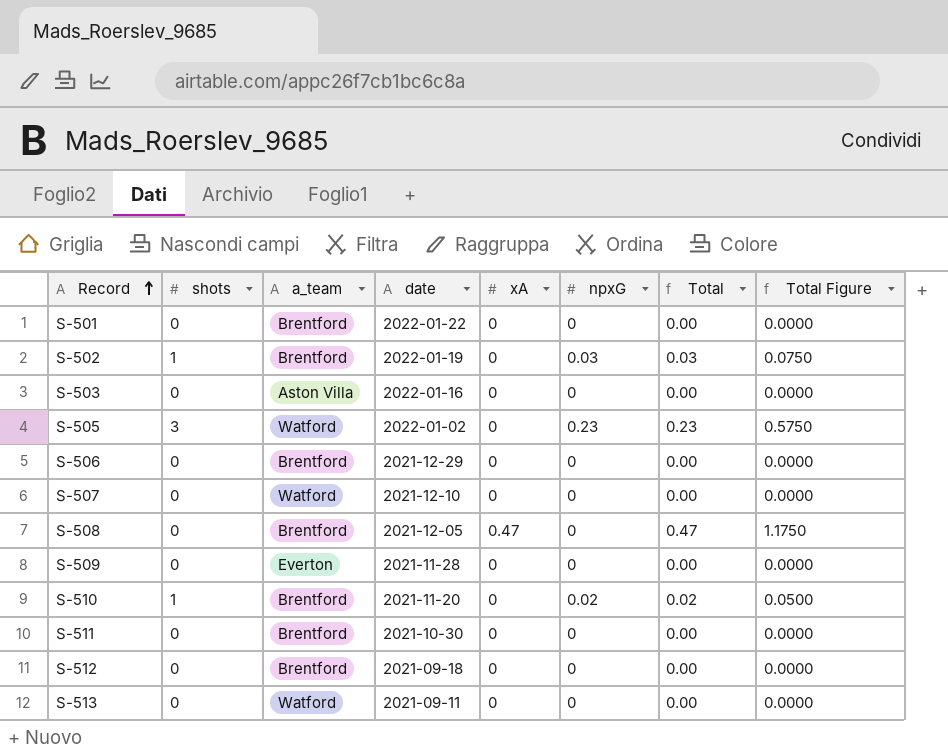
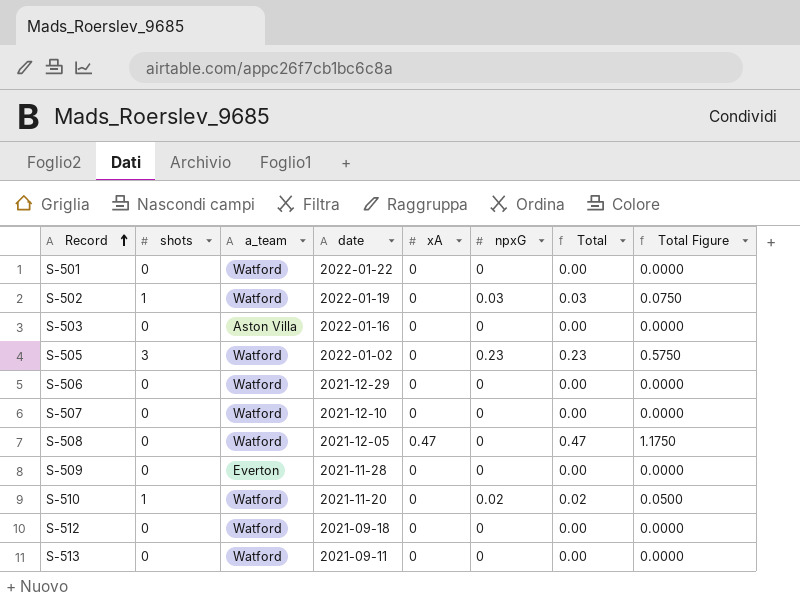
row S-511: 0 | Brentford | 2021-10-30 | 0 | 0 | 0.00 | 0.0000 -> none
S-501 | a_team: Brentford -> Watford
S-502 | a_team: Brentford -> Watford
S-506 | a_team: Brentford -> Watford
S-508 | a_team: Brentford -> Watford
S-510 | a_team: Brentford -> Watford
S-512 | a_team: Brentford -> Watford

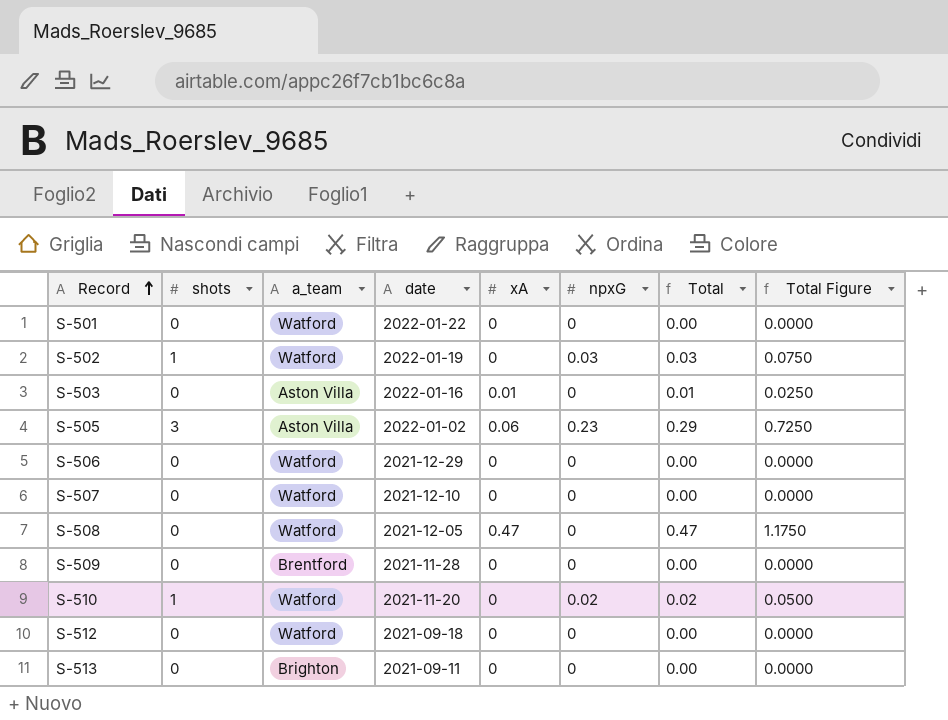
S-503 | xA: 0 -> 0.01
S-503 | Total: 0.00 -> 0.01
S-503 | Total Figure: 0.0000 -> 0.0250
S-505 | a_team: Watford -> Aston Villa
S-505 | xA: 0 -> 0.06
S-505 | Total: 0.23 -> 0.29
S-505 | Total Figure: 0.5750 -> 0.7250
S-509 | a_team: Everton -> Brentford
S-513 | a_team: Watford -> Brighton

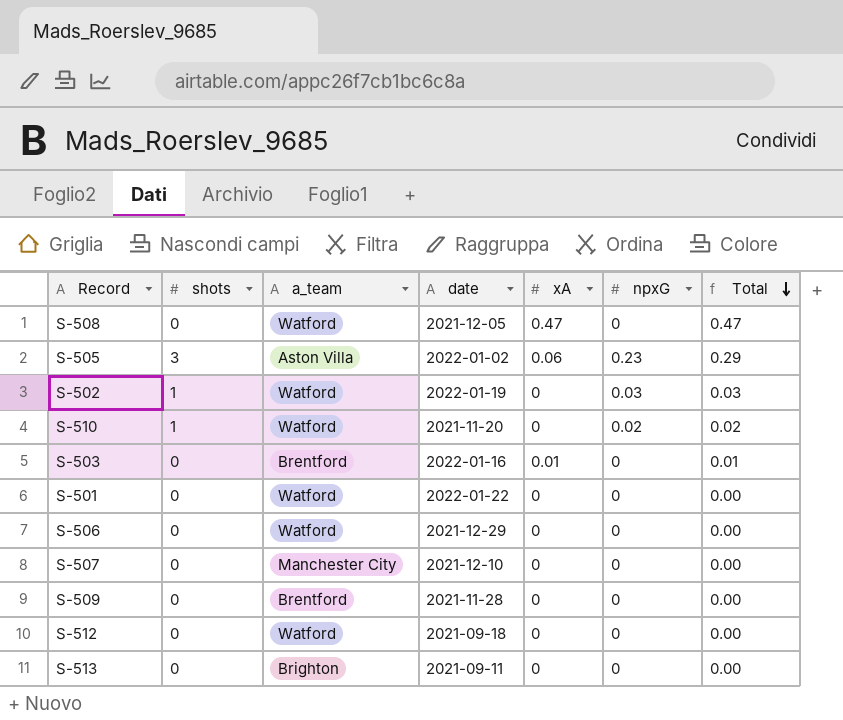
row order: Record ascending -> Total descending
column Total Figure | formula: [Total] * 2.5 -> none
S-503 | a_team: Aston Villa -> Brentford
S-507 | a_team: Watford -> Manchester City

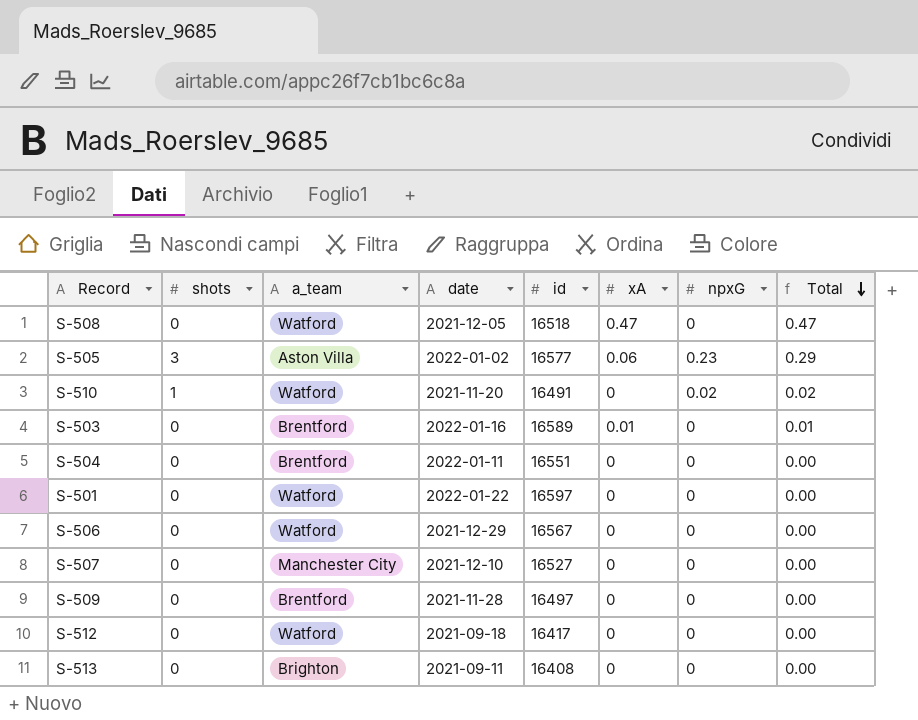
column id | position: none -> 5
row S-502: 1 | Watford | 2022-01-19 | 0 | 0.03 | 0.03 -> none
row S-504: none -> 0 | Brentford | 2022-01-11 | 16551 | 0 | 0 | 0.00

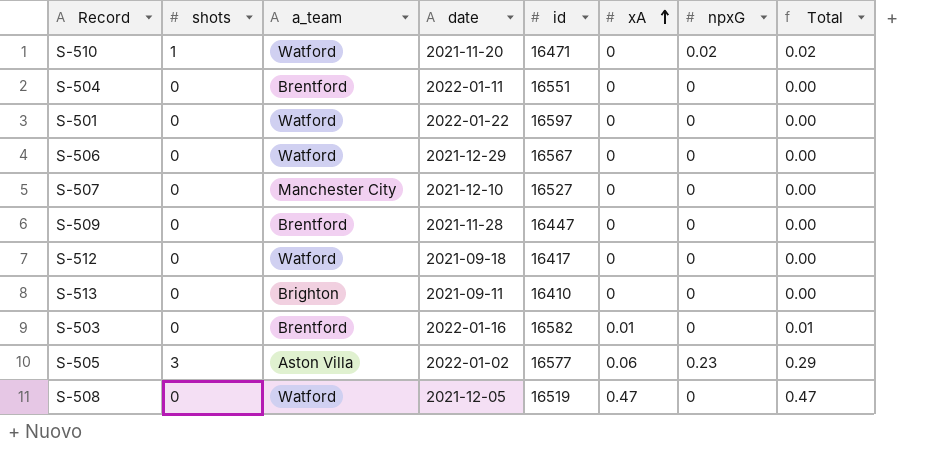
row order: Total descending -> xA ascending
S-510 | id: 16491 -> 16471
S-509 | id: 16497 -> 16447
S-513 | id: 16408 -> 16410
S-503 | id: 16589 -> 16582
S-508 | id: 16518 -> 16519

